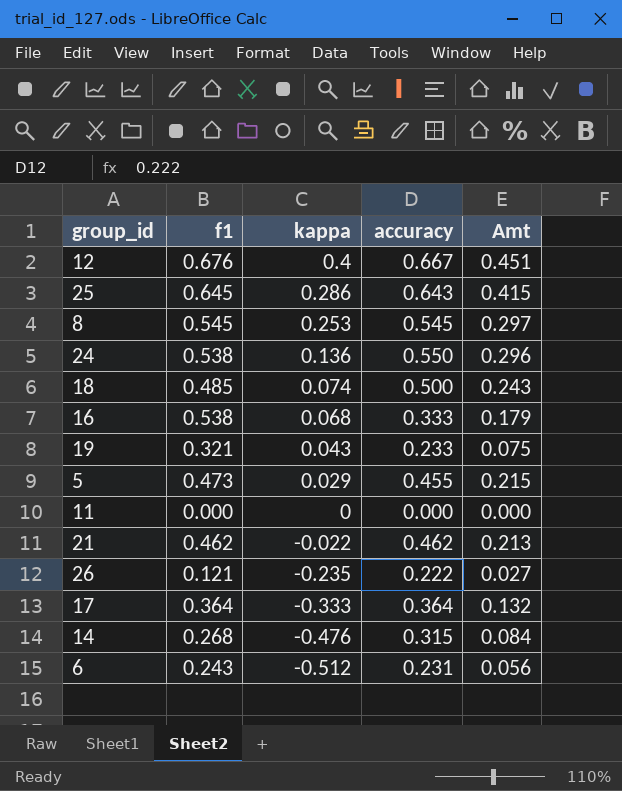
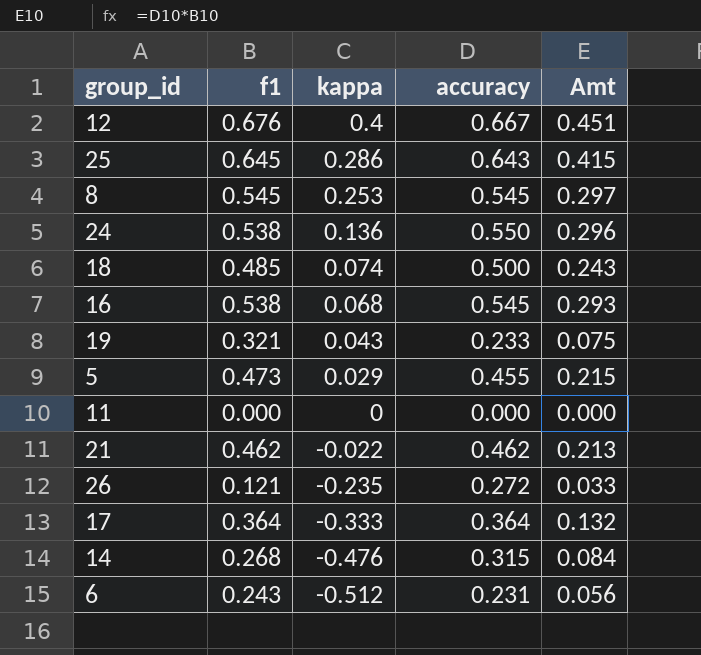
16 | accuracy: 0.333 -> 0.545
16 | Amt: 0.179 -> 0.293
26 | accuracy: 0.222 -> 0.272
26 | Amt: 0.027 -> 0.033

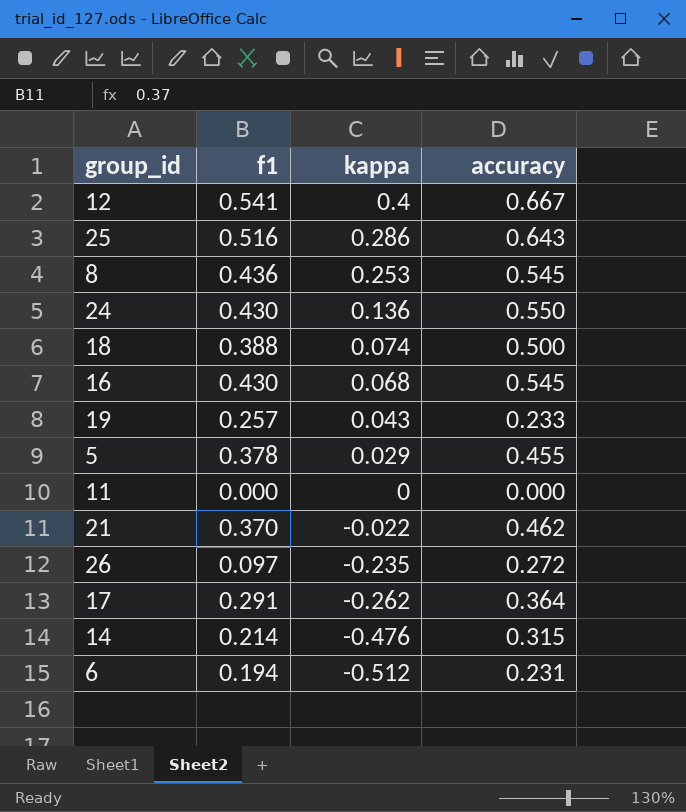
column Amt | formula: [f1] * [accuracy] -> none
12 | f1: 0.676 -> 0.541
25 | f1: 0.645 -> 0.516
8 | f1: 0.545 -> 0.436
24 | f1: 0.538 -> 0.430
18 | f1: 0.485 -> 0.388
16 | f1: 0.538 -> 0.430
19 | f1: 0.321 -> 0.257
5 | f1: 0.473 -> 0.378
21 | f1: 0.462 -> 0.370
26 | f1: 0.121 -> 0.097
17 | f1: 0.364 -> 0.291
17 | kappa: -0.333 -> -0.262
14 | f1: 0.268 -> 0.214
6 | f1: 0.243 -> 0.194

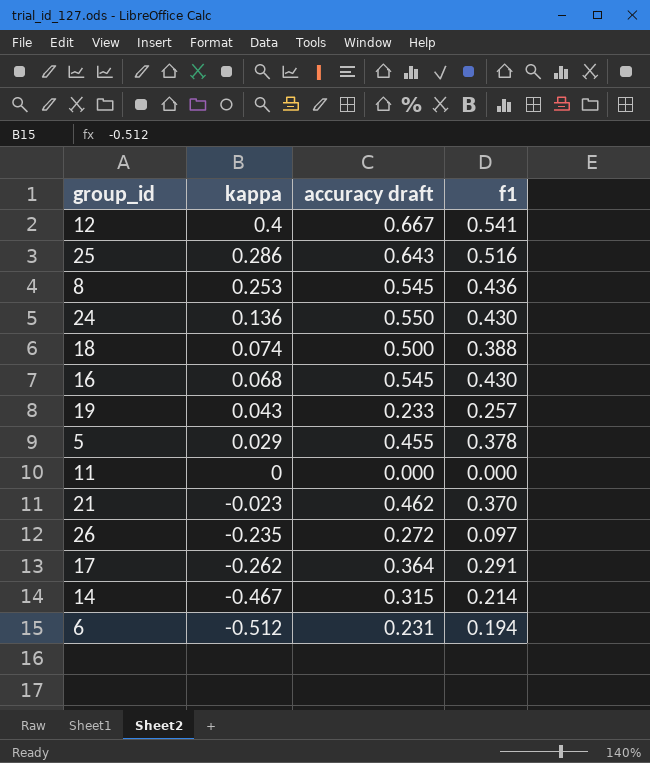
column name: accuracy -> accuracy draft
column f1 | position: 2 -> 4
21 | kappa: -0.022 -> -0.023
14 | kappa: -0.476 -> -0.467

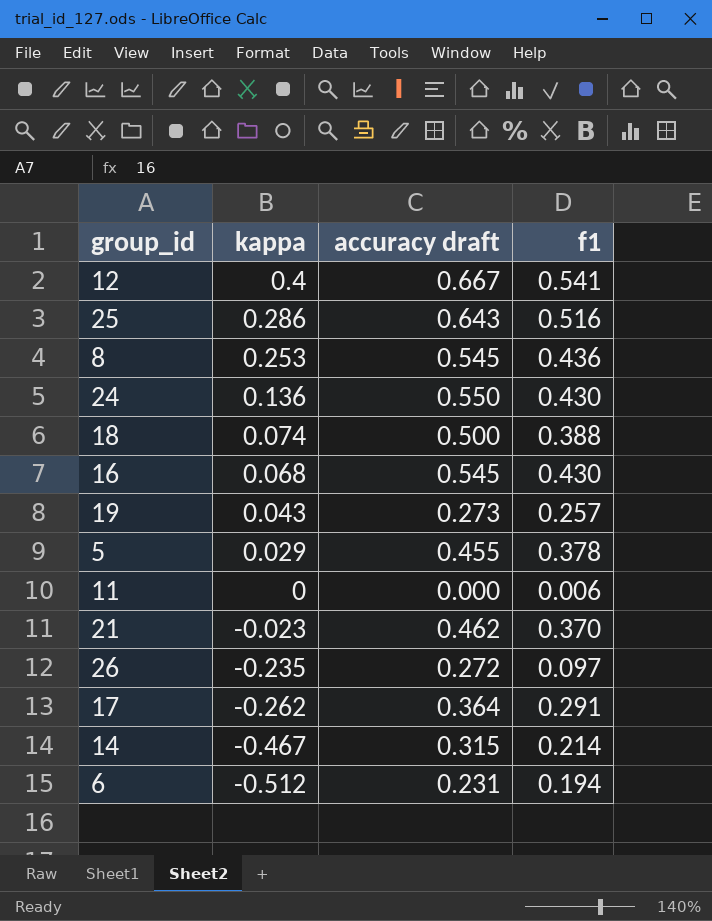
19 | accuracy draft: 0.233 -> 0.273
11 | f1: 0.000 -> 0.006

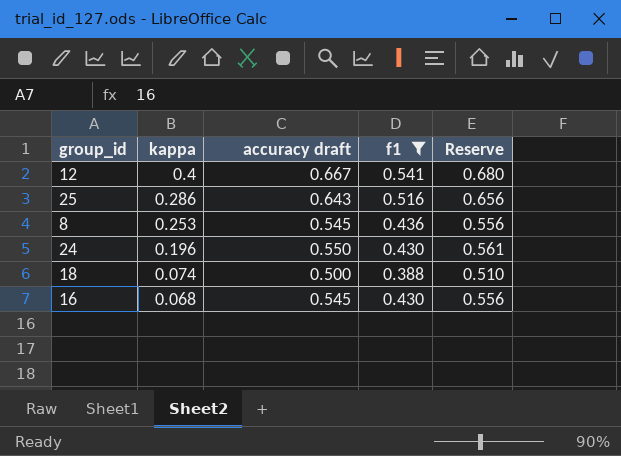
filter: none -> f1 >= 0.388
column Reserve | formula: none -> [accuracy draft] * 1.02
24 | kappa: 0.136 -> 0.196

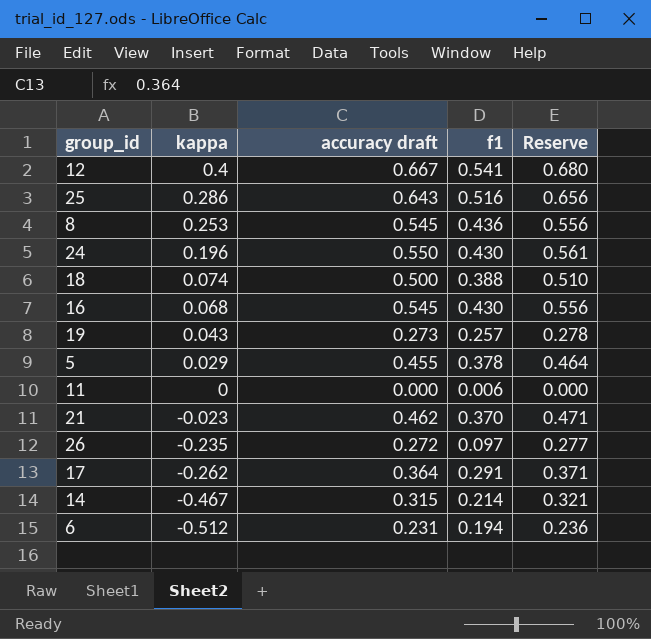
filter: f1 >= 0.388 -> none

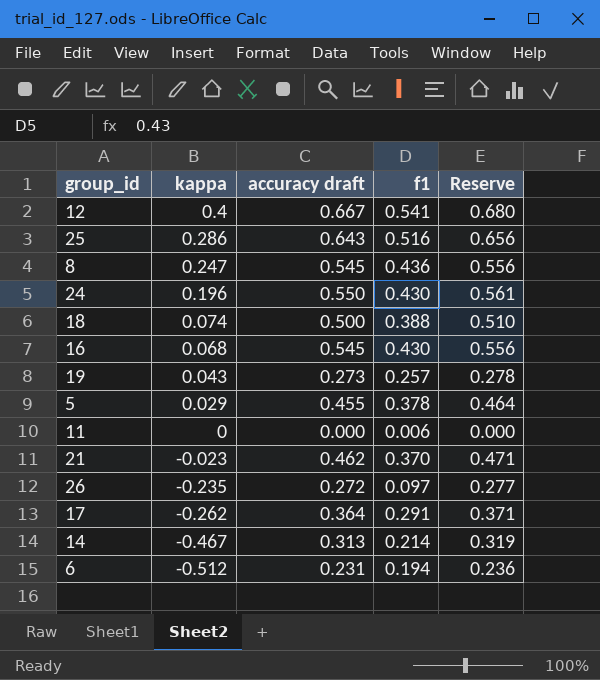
8 | kappa: 0.253 -> 0.247
14 | accuracy draft: 0.315 -> 0.313
14 | Reserve: 0.321 -> 0.319

